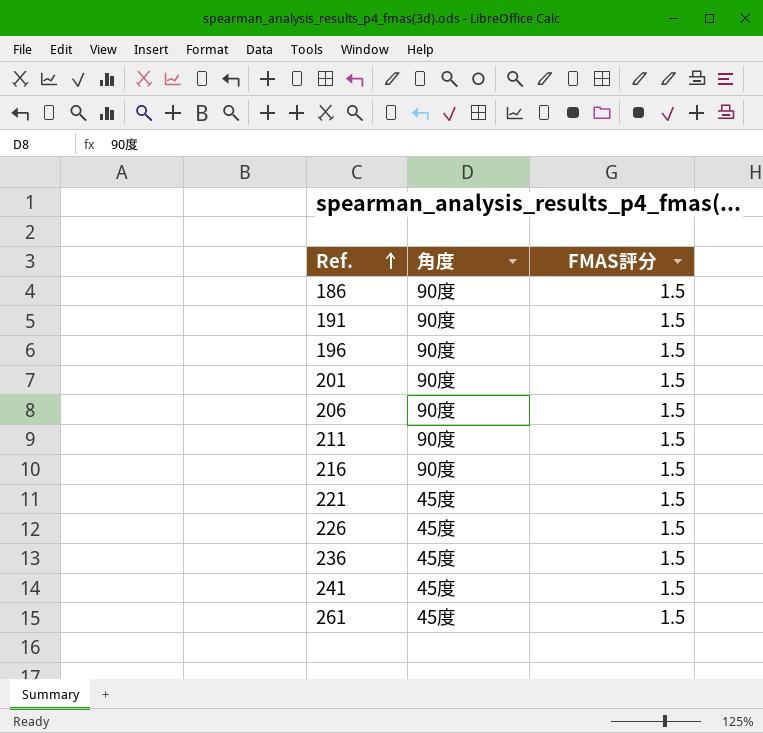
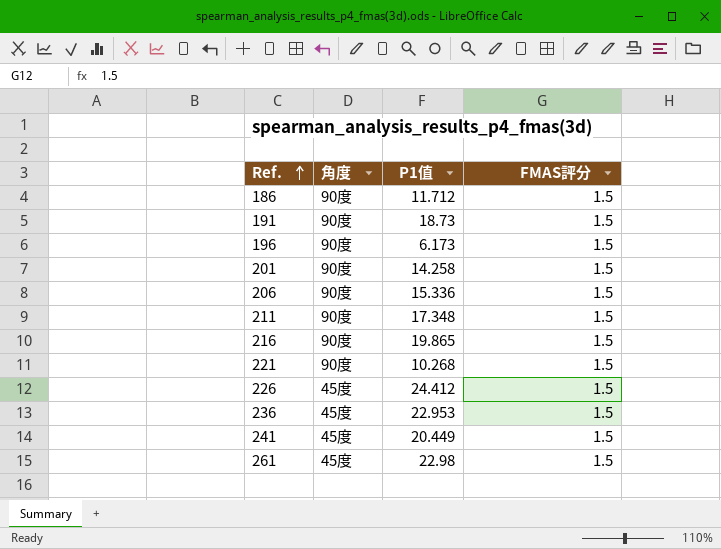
column P1值 | position: none -> 3
221 | 角度: 45度 -> 90度

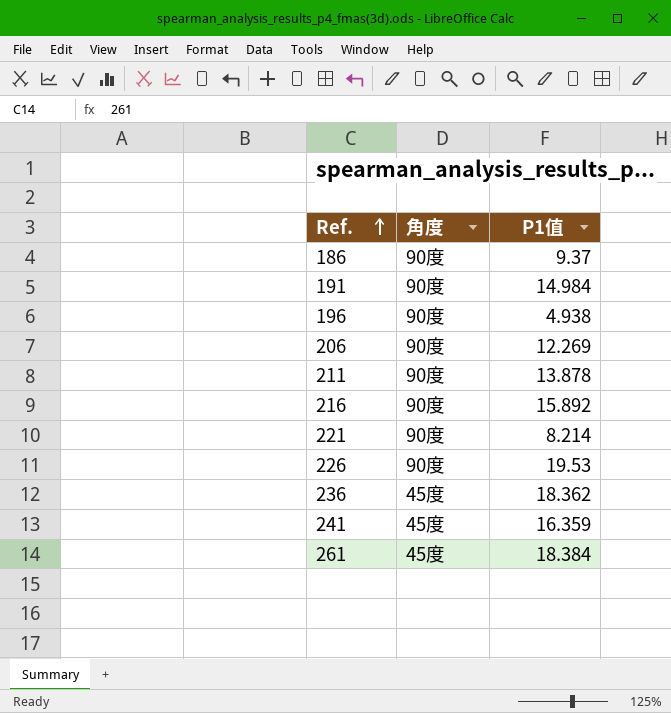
column FMAS評分 | position: 4 -> none
row 201: 90度 | 14.258 | 1.5 -> none
186 | P1值: 11.712 -> 9.37
191 | P1值: 18.73 -> 14.984
196 | P1值: 6.173 -> 4.938
206 | P1值: 15.336 -> 12.269
211 | P1值: 17.348 -> 13.878
216 | P1值: 19.865 -> 15.892
221 | P1值: 10.268 -> 8.214
226 | 角度: 45度 -> 90度
226 | P1值: 24.412 -> 19.53
236 | P1值: 22.953 -> 18.362
241 | P1值: 20.449 -> 16.359
261 | P1值: 22.98 -> 18.384

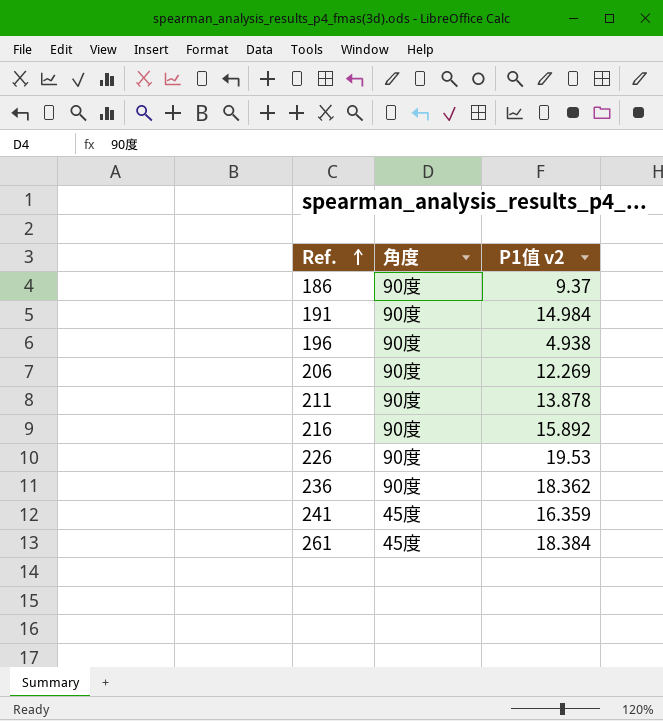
column name: P1值 -> P1值 v2
row 221: 90度 | 8.214 -> none
236 | 角度: 45度 -> 90度

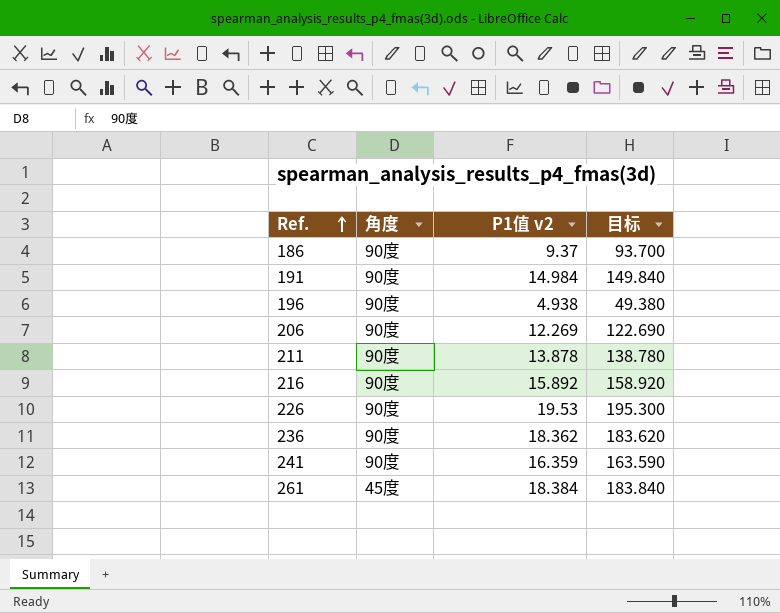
column 目标 | formula: none -> [P1值 v2] * 10
241 | 角度: 45度 -> 90度

